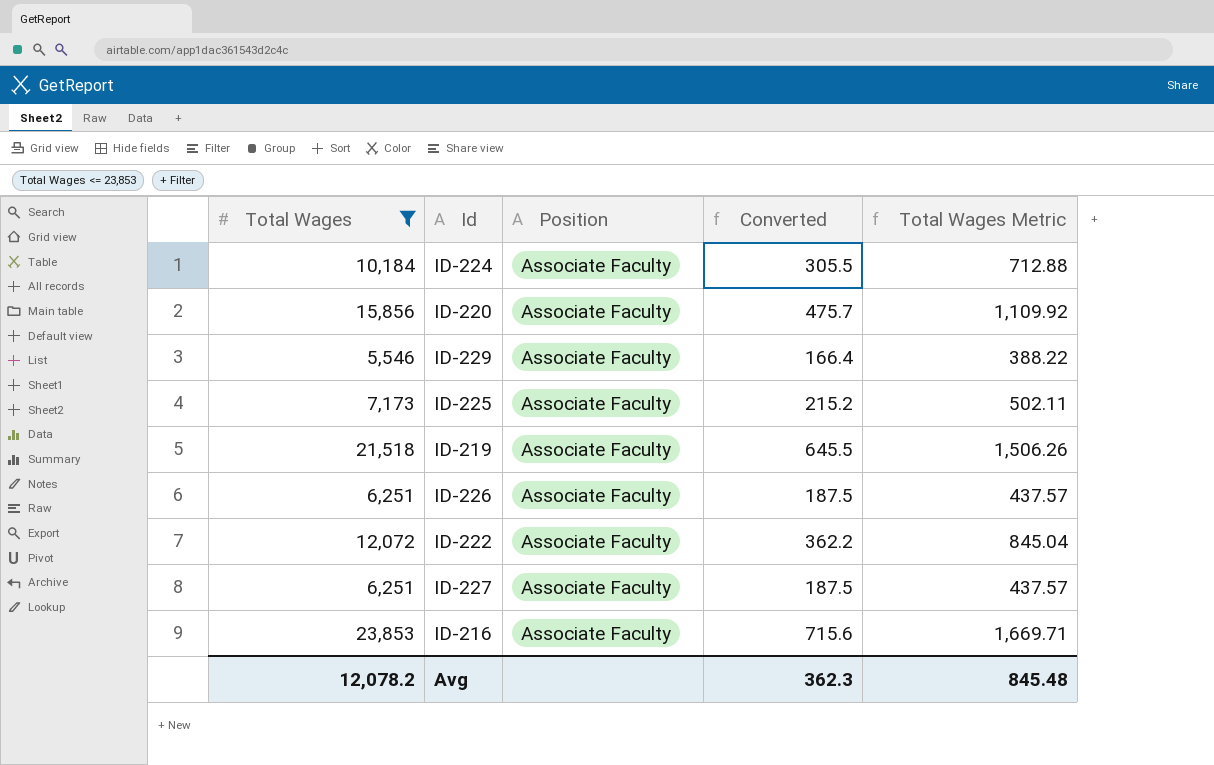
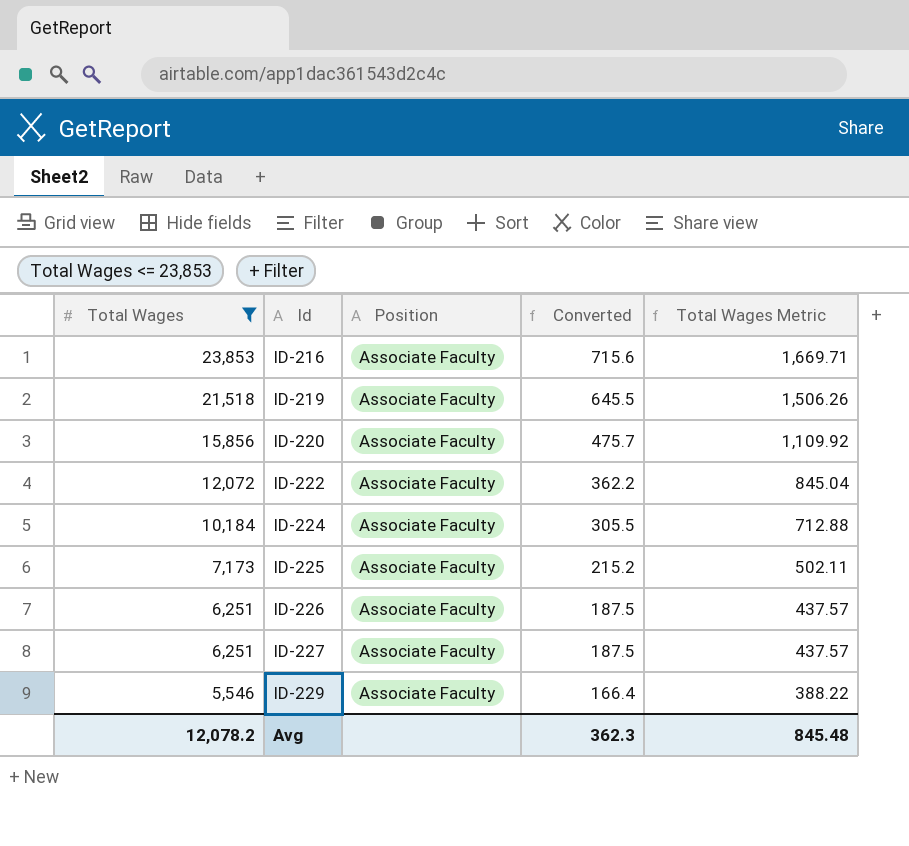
row order: none -> Total Wages descending

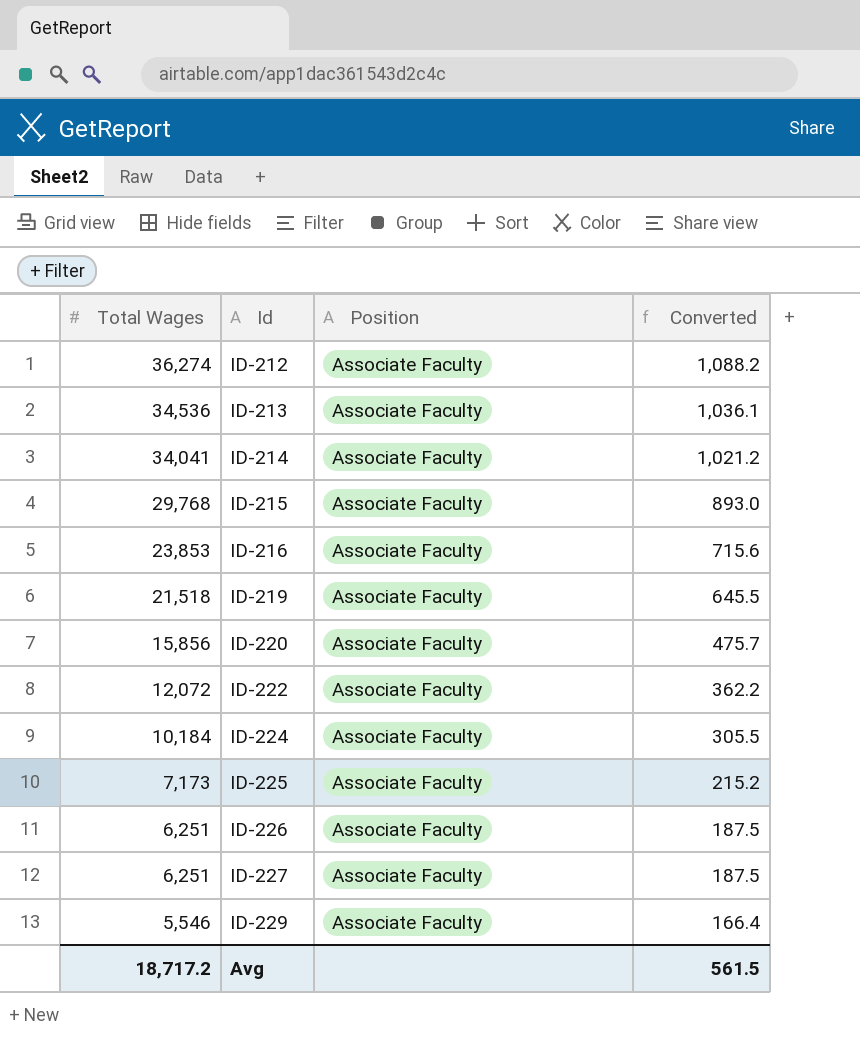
filter: Total Wages <= 23,853 -> none
column Total Wages Metric | formula: [Total Wages] * 0.07 -> none
Avg | Total Wages: 12,078.2 -> 18,717.2
Avg | Converted: 362.3 -> 561.5

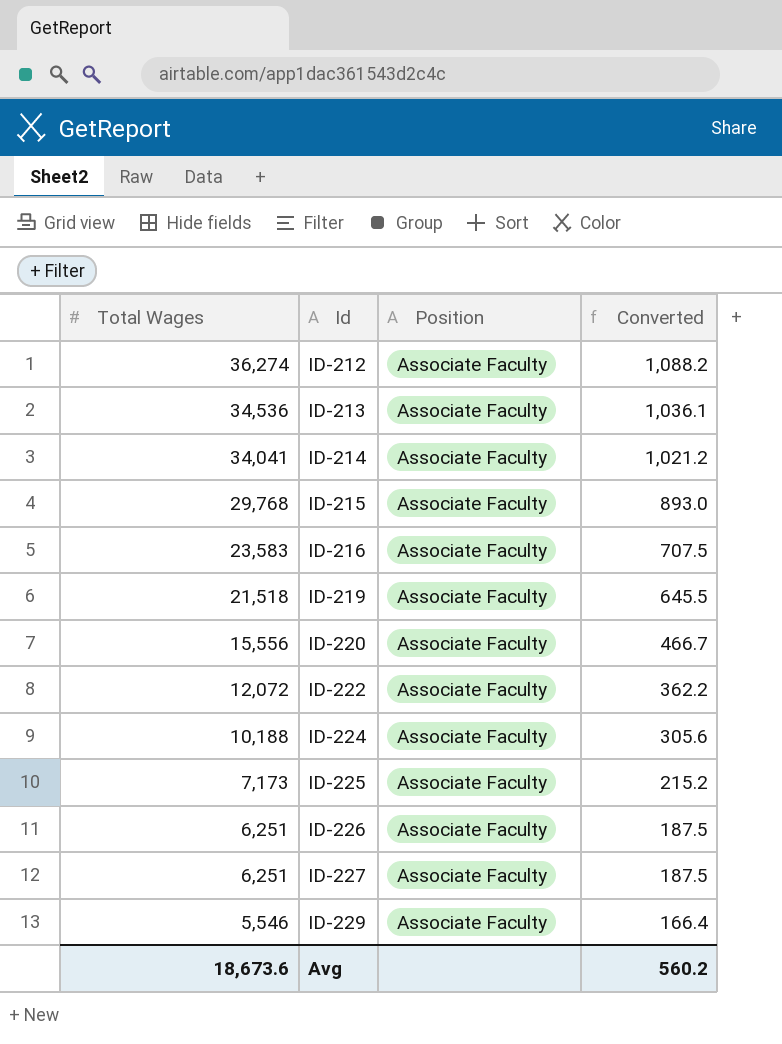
ID-216 | Total Wages: 23,853 -> 23,583
ID-216 | Converted: 715.6 -> 707.5
ID-220 | Total Wages: 15,856 -> 15,556
ID-220 | Converted: 475.7 -> 466.7
ID-224 | Total Wages: 10,184 -> 10,188
ID-224 | Converted: 305.5 -> 305.6
Avg | Total Wages: 18,717.2 -> 18,673.6
Avg | Converted: 561.5 -> 560.2

